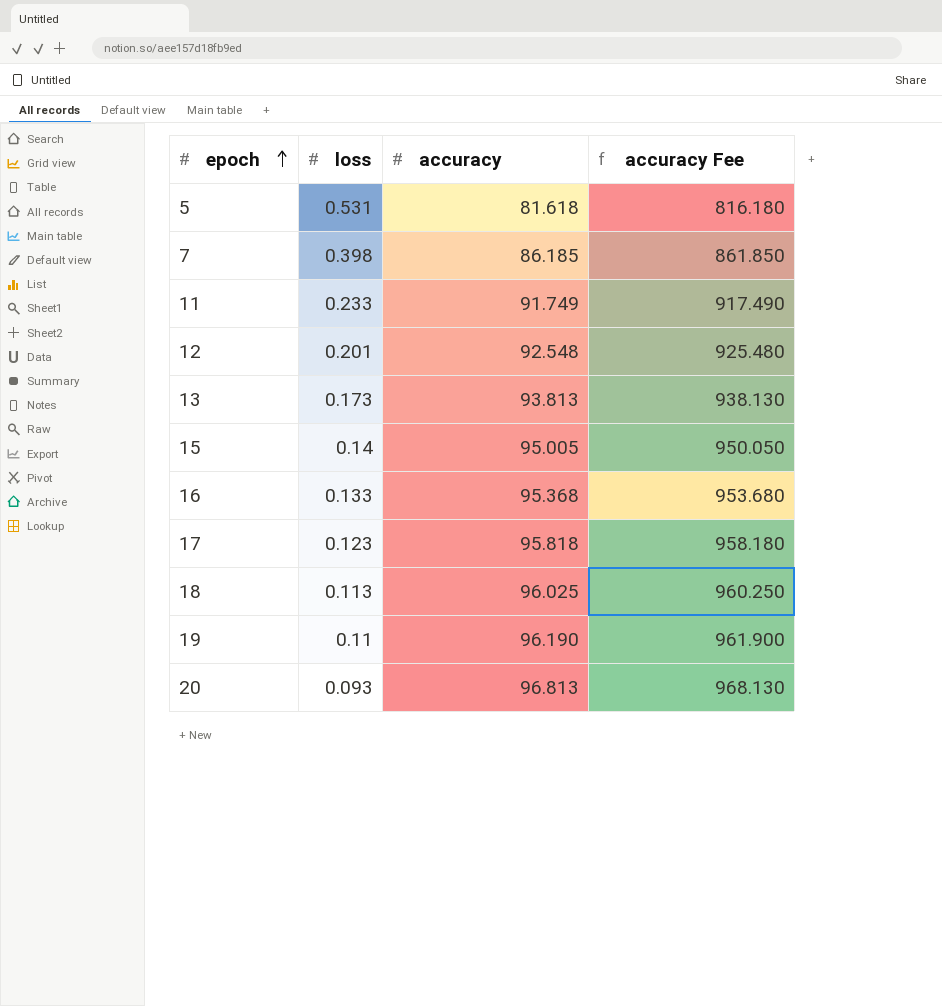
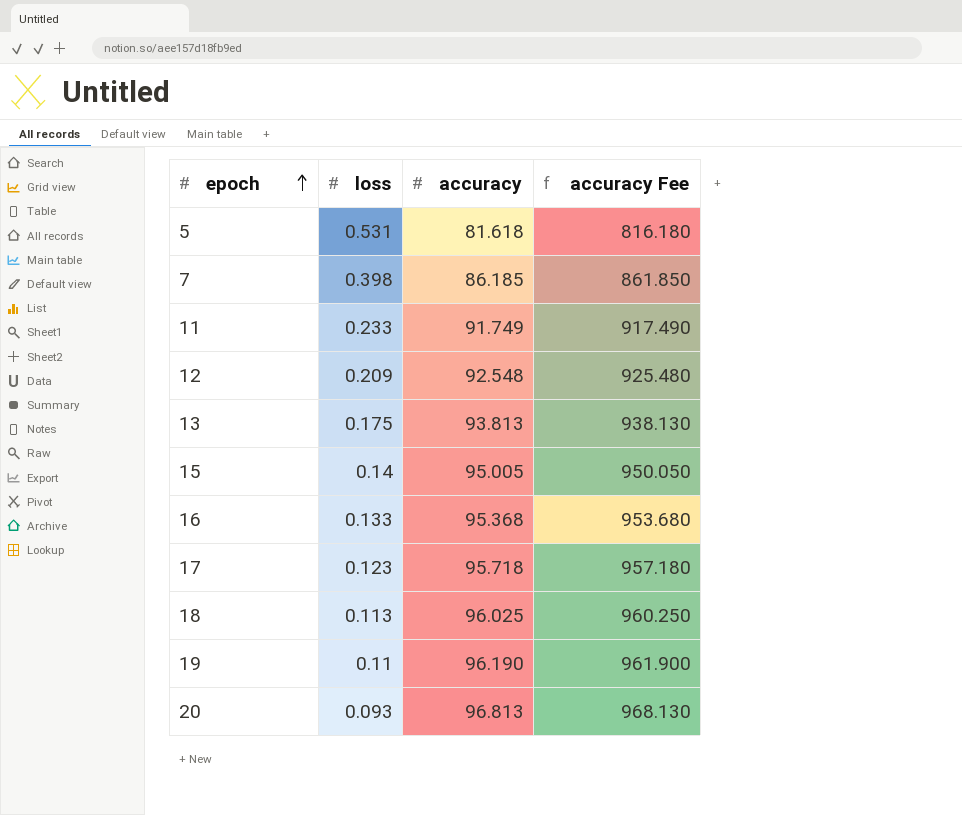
12 | loss: 0.201 -> 0.209
13 | loss: 0.173 -> 0.175
17 | accuracy: 95.818 -> 95.718
17 | accuracy Fee: 958.180 -> 957.180

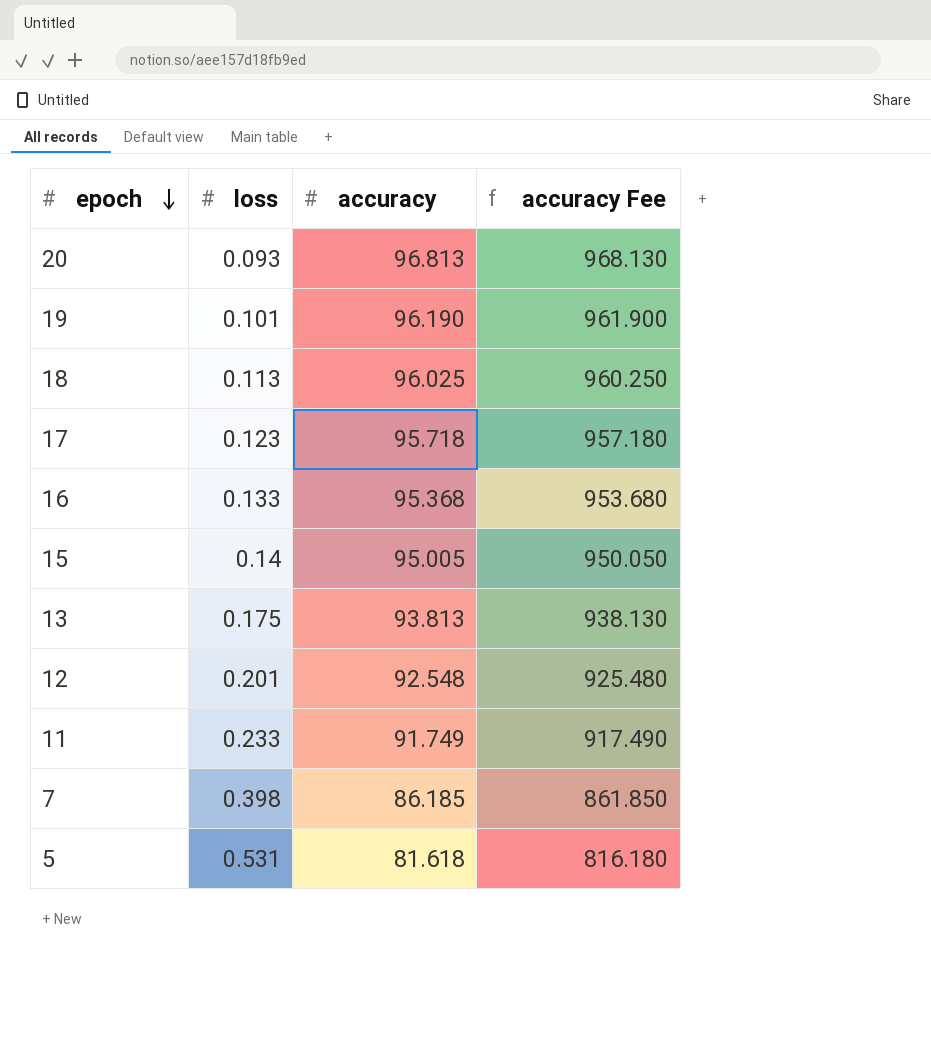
row order: epoch ascending -> epoch descending
19 | loss: 0.11 -> 0.101
12 | loss: 0.209 -> 0.201

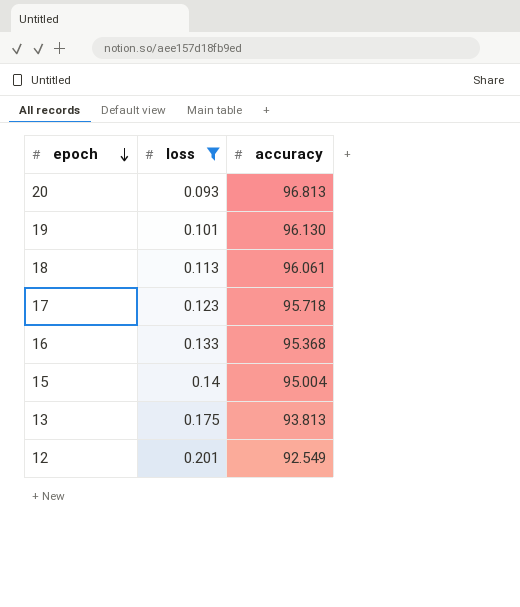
filter: none -> loss <= 0.201
column accuracy Fee | formula: [accuracy] * 10 -> none
19 | accuracy: 96.190 -> 96.130
18 | accuracy: 96.025 -> 96.061
15 | accuracy: 95.005 -> 95.004
12 | accuracy: 92.548 -> 92.549

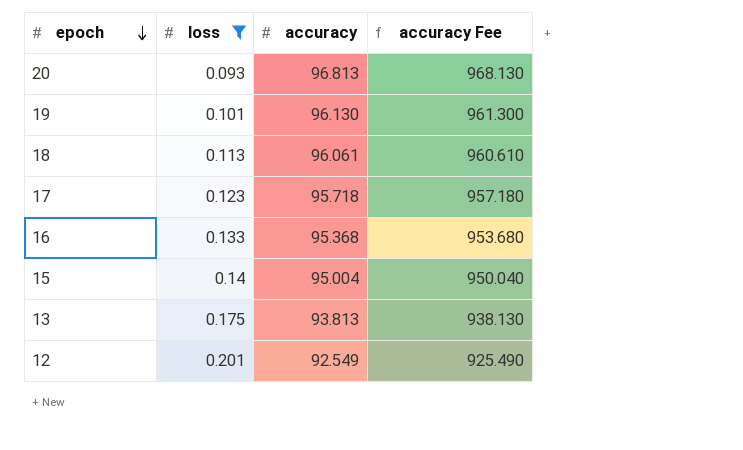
column accuracy Fee | formula: none -> [accuracy] * 10

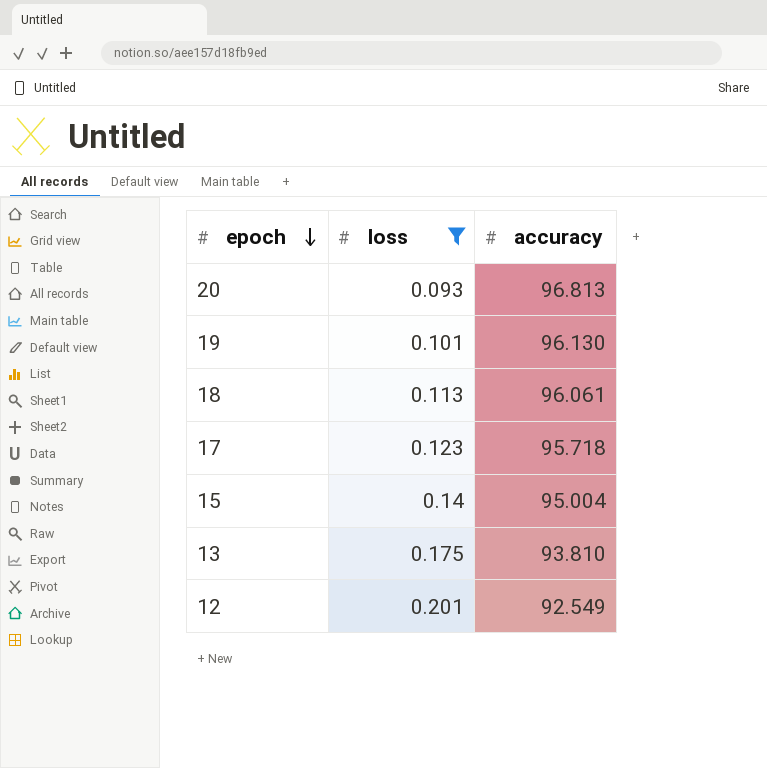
column accuracy Fee | formula: [accuracy] * 10 -> none
row 16: 0.133 | 95.368 | 953.680 -> none
13 | accuracy: 93.813 -> 93.810

